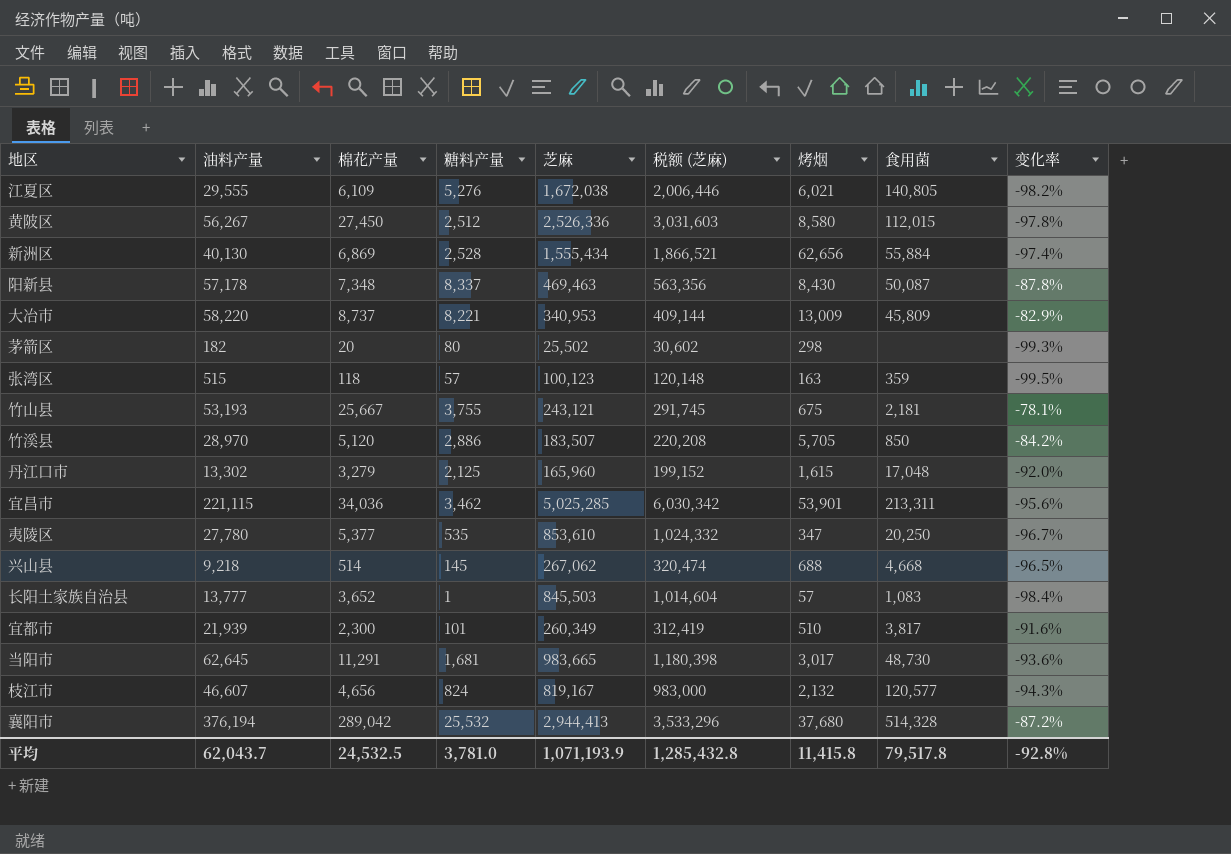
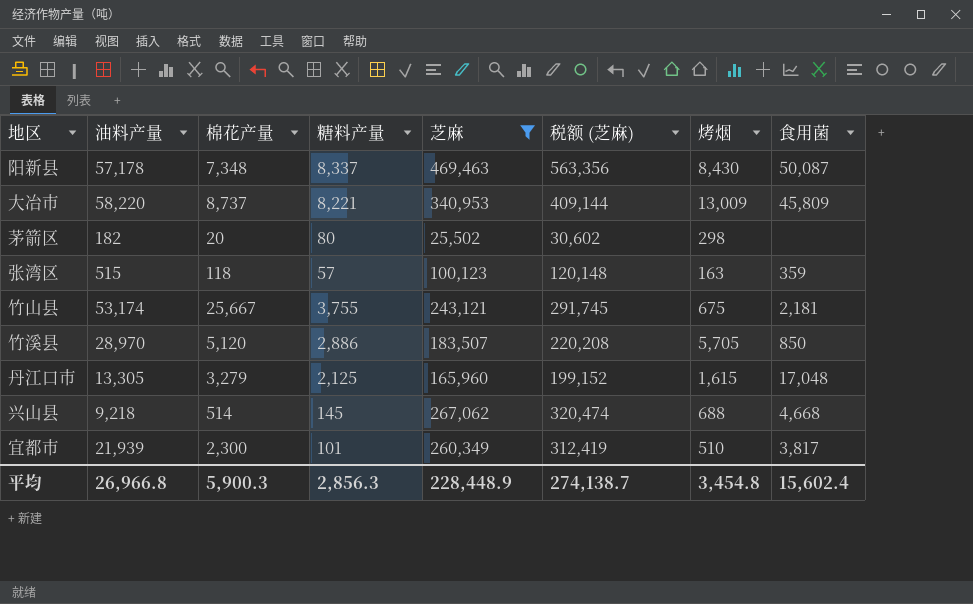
filter: none -> 芝麻 <= 469,463
column 变化率 | formula: ([油料产量] - [芝麻]) / [芝麻] -> none
竹山县 | 油料产量: 53,193 -> 53,174
丹江口市 | 油料产量: 13,302 -> 13,305
平均 | 油料产量: 62,043.7 -> 26,966.8
平均 | 棉花产量: 24,532.5 -> 5,900.3
平均 | 糖料产量: 3,781.0 -> 2,856.3
平均 | 芝麻: 1,071,193.9 -> 228,448.9
平均 | 税额 (芝麻): 1,285,432.8 -> 274,138.7
平均 | 烤烟: 11,415.8 -> 3,454.8
平均 | 食用菌: 79,517.8 -> 15,602.4

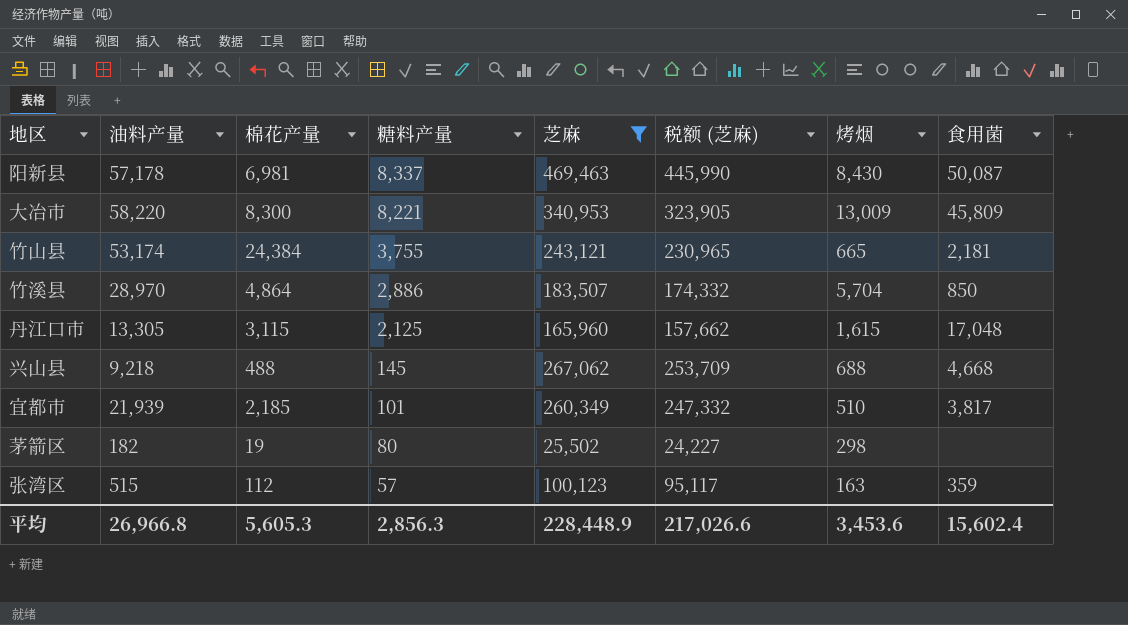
row order: none -> 糖料产量 descending
column 税额 (芝麻) | formula: [芝麻] * 1.2 -> [芝麻] * 0.95
阳新县 | 棉花产量: 7,348 -> 6,981
大冶市 | 棉花产量: 8,737 -> 8,300
竹山县 | 棉花产量: 25,667 -> 24,384
竹山县 | 烤烟: 675 -> 665
竹溪县 | 棉花产量: 5,120 -> 4,864
竹溪县 | 烤烟: 5,705 -> 5,704
丹江口市 | 棉花产量: 3,279 -> 3,115
兴山县 | 棉花产量: 514 -> 488
宜都市 | 棉花产量: 2,300 -> 2,185
茅箭区 | 棉花产量: 20 -> 19
张湾区 | 棉花产量: 118 -> 112
平均 | 棉花产量: 5,900.3 -> 5,605.3
平均 | 税额 (芝麻): 274,138.7 -> 217,026.6
平均 | 烤烟: 3,454.8 -> 3,453.6

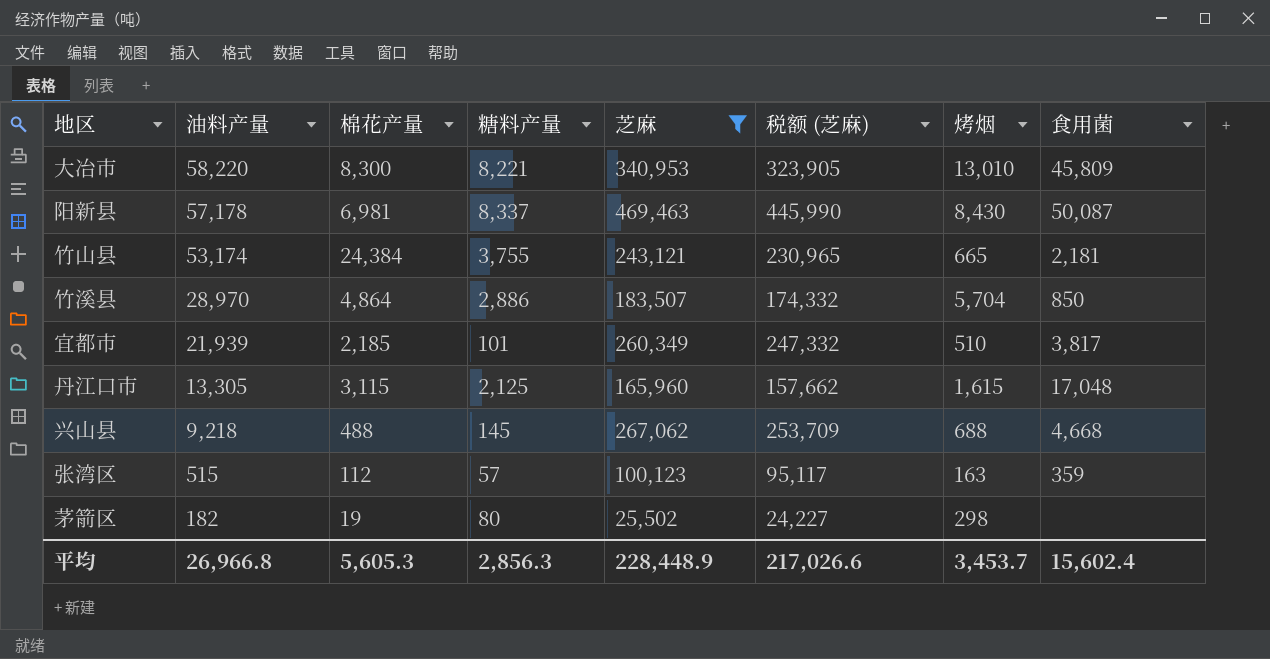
row order: 糖料产量 descending -> 油料产量 descending
大冶市 | 烤烟: 13,009 -> 13,010
平均 | 烤烟: 3,453.6 -> 3,453.7

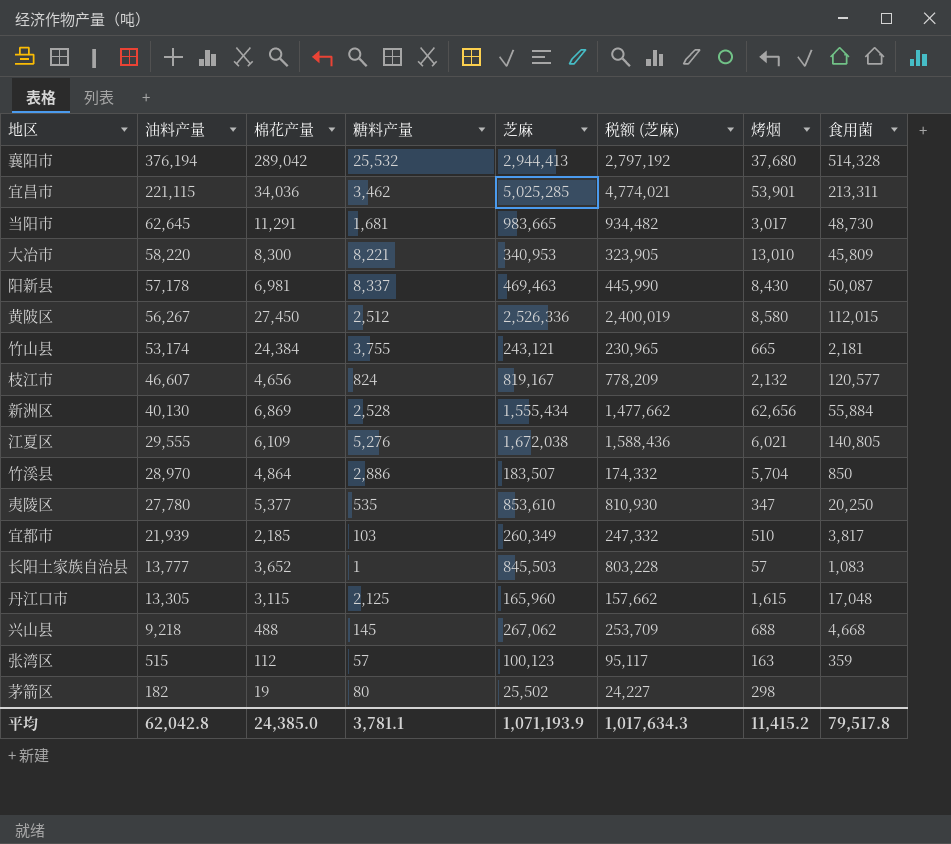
filter: 芝麻 <= 469,463 -> none
宜都市 | 糖料产量: 101 -> 103
平均 | 油料产量: 26,966.8 -> 62,042.8
平均 | 棉花产量: 5,605.3 -> 24,385.0
平均 | 糖料产量: 2,856.3 -> 3,781.1
平均 | 芝麻: 228,448.9 -> 1,071,193.9
平均 | 税额 (芝麻): 217,026.6 -> 1,017,634.3
平均 | 烤烟: 3,453.7 -> 11,415.2
平均 | 食用菌: 15,602.4 -> 79,517.8

